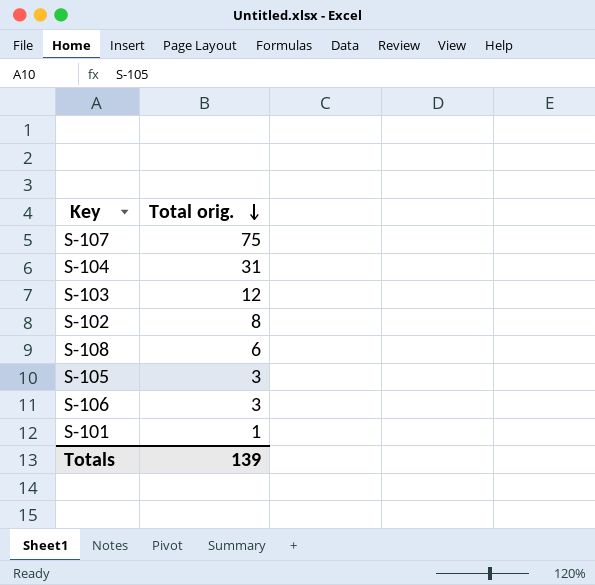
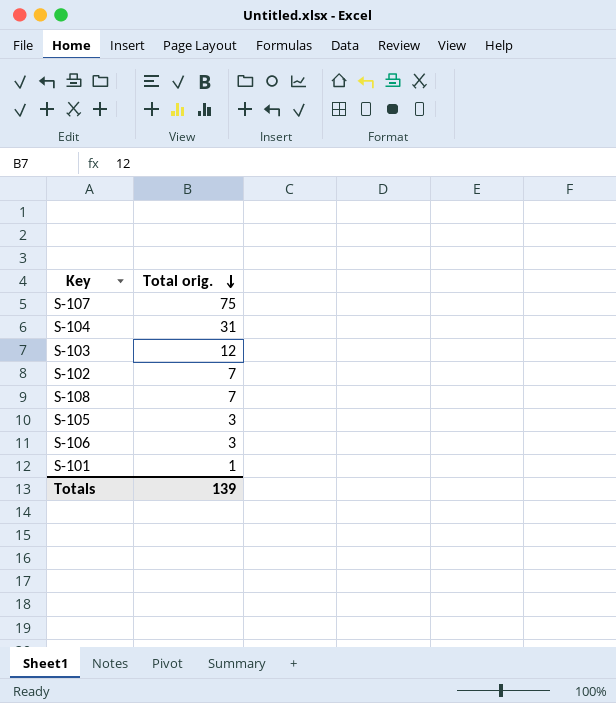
S-102 | Total orig.: 8 -> 7
S-108 | Total orig.: 6 -> 7

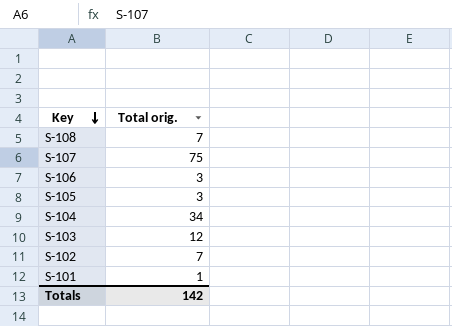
row order: Total orig. descending -> Key descending
S-104 | Total orig.: 31 -> 34
Totals | Total orig.: 139 -> 142

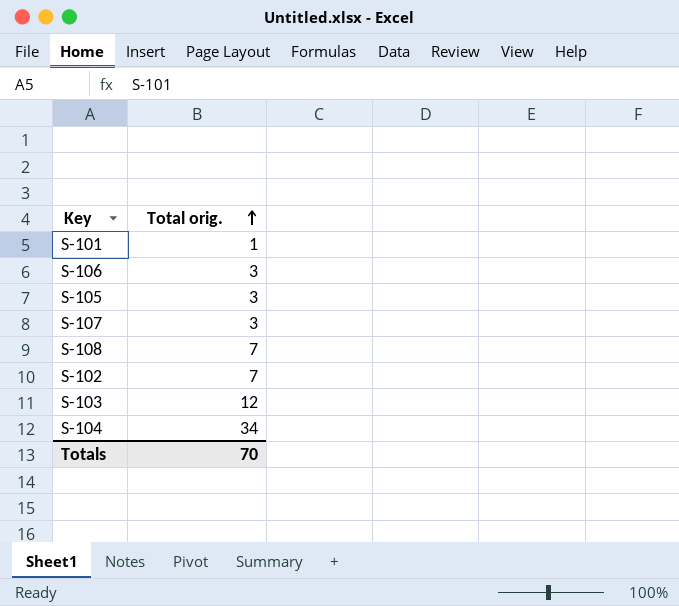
row order: Key descending -> Total orig. ascending
S-107 | Total orig.: 75 -> 3
Totals | Total orig.: 142 -> 70

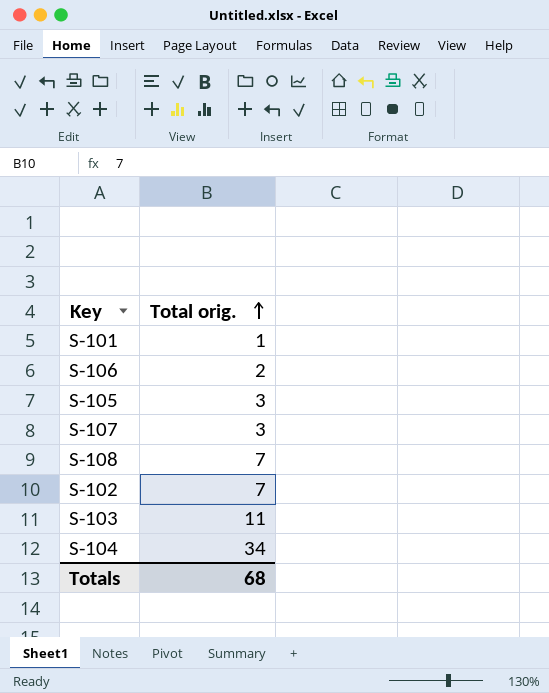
S-106 | Total orig.: 3 -> 2
S-103 | Total orig.: 12 -> 11
Totals | Total orig.: 70 -> 68

